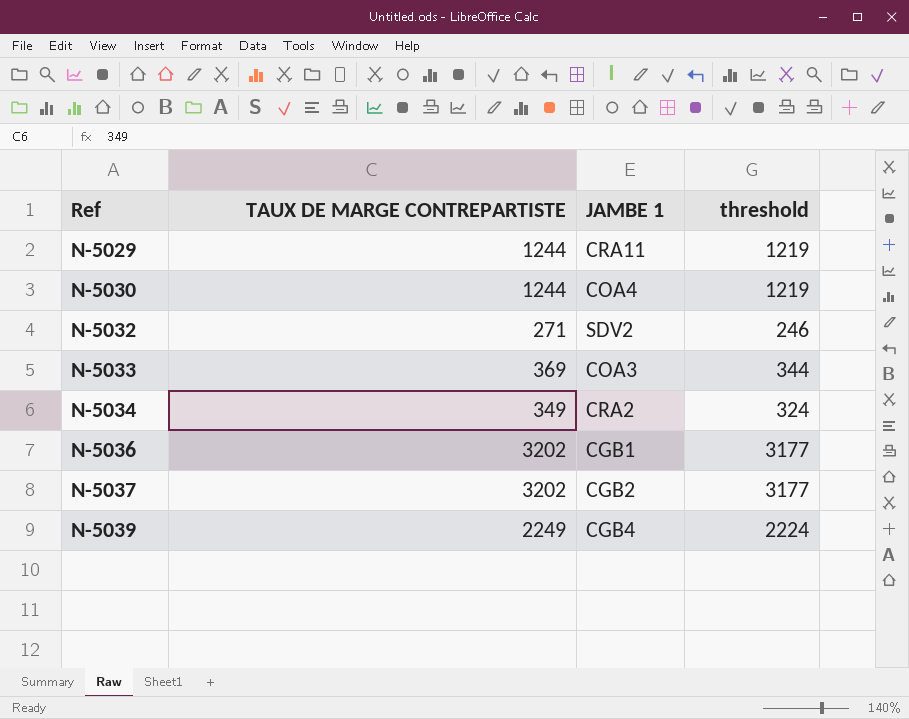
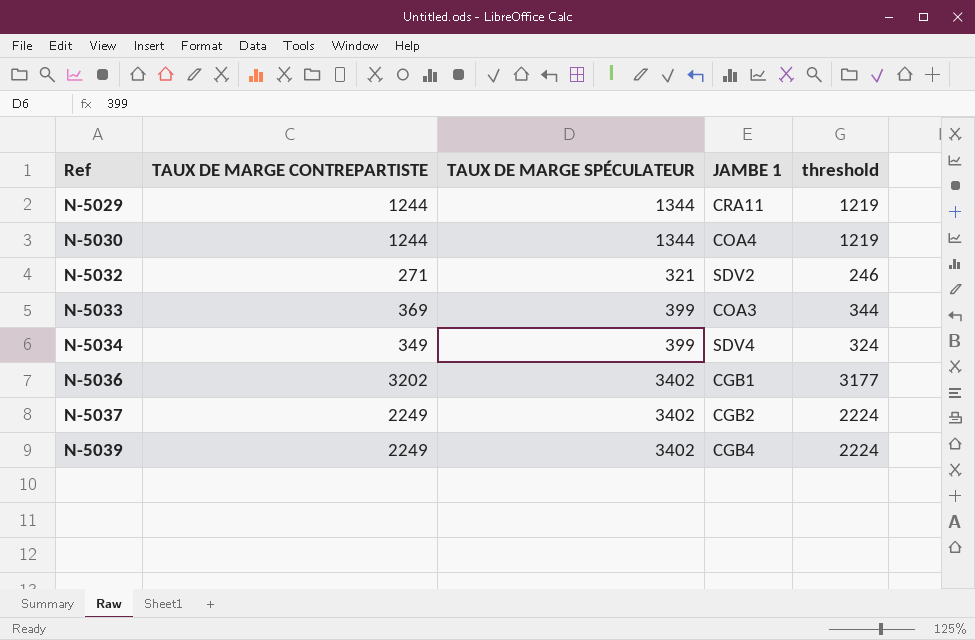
column TAUX DE MARGE SPÉCULATEUR | position: none -> 3
N-5034 | JAMBE 1: CRA2 -> SDV4
N-5037 | TAUX DE MARGE CONTREPARTISTE: 3202 -> 2249
N-5037 | threshold: 3177 -> 2224

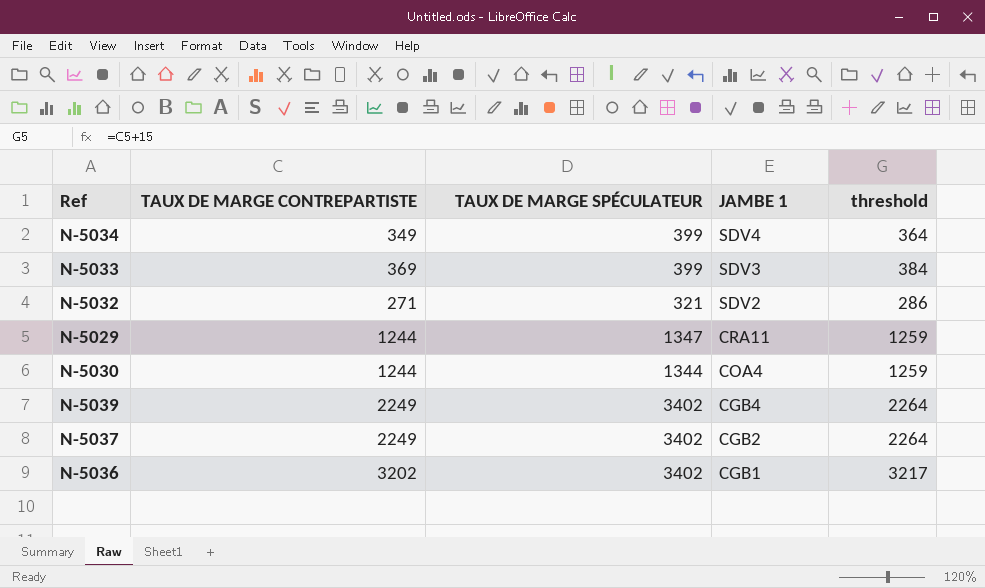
row order: Ref ascending -> JAMBE 1 descending
column threshold | formula: [TAUX DE MARGE CONTREPARTISTE] - 25 -> [TAUX DE MARGE CONTREPARTISTE] + 15
N-5033 | JAMBE 1: COA3 -> SDV3
N-5029 | TAUX DE MARGE SPÉCULATEUR: 1344 -> 1347

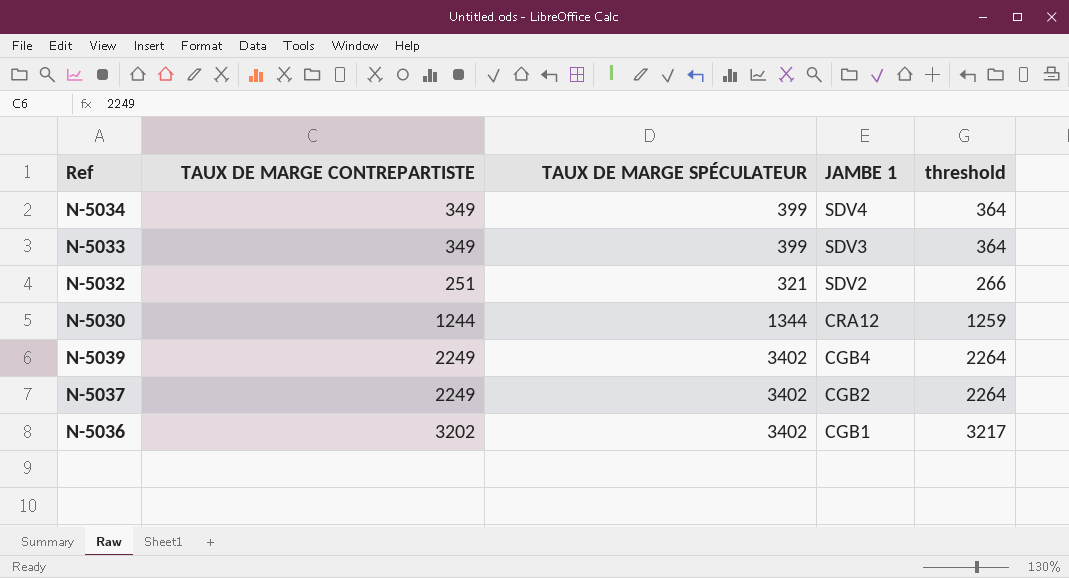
row N-5029: 1244 | 1347 | CRA11 | 1259 -> none
N-5033 | TAUX DE MARGE CONTREPARTISTE: 369 -> 349
N-5033 | threshold: 384 -> 364
N-5032 | TAUX DE MARGE CONTREPARTISTE: 271 -> 251
N-5032 | threshold: 286 -> 266
N-5030 | JAMBE 1: COA4 -> CRA12

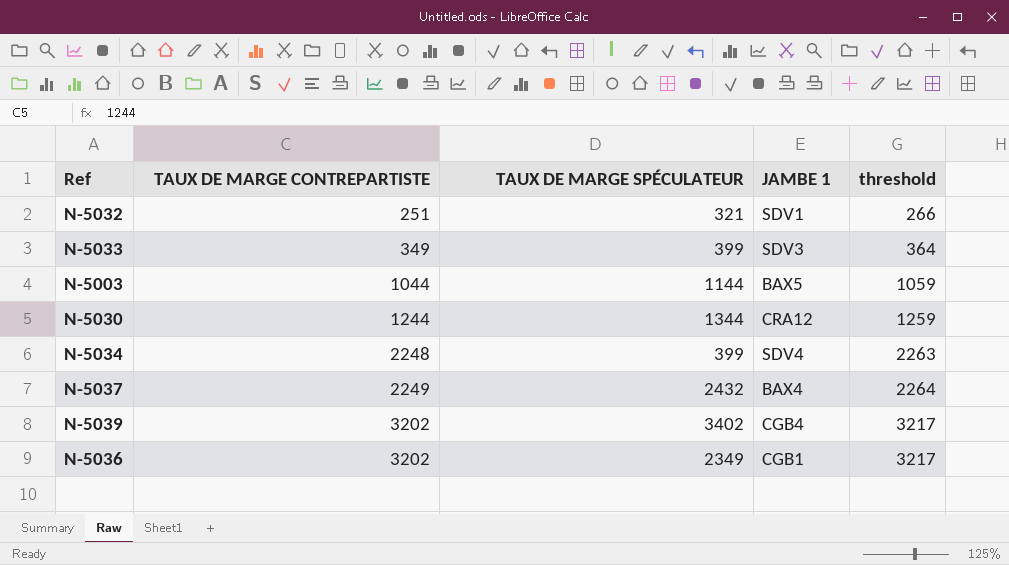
row order: JAMBE 1 descending -> TAUX DE MARGE CONTREPARTISTE ascending
N-5032 | JAMBE 1: SDV2 -> SDV1
row N-5003: none -> 1044 | 1144 | BAX5 | 1059
N-5034 | TAUX DE MARGE CONTREPARTISTE: 349 -> 2248
N-5034 | threshold: 364 -> 2263
N-5037 | TAUX DE MARGE SPÉCULATEUR: 3402 -> 2432
N-5037 | JAMBE 1: CGB2 -> BAX4
N-5039 | TAUX DE MARGE CONTREPARTISTE: 2249 -> 3202
N-5039 | threshold: 2264 -> 3217
N-5036 | TAUX DE MARGE SPÉCULATEUR: 3402 -> 2349

